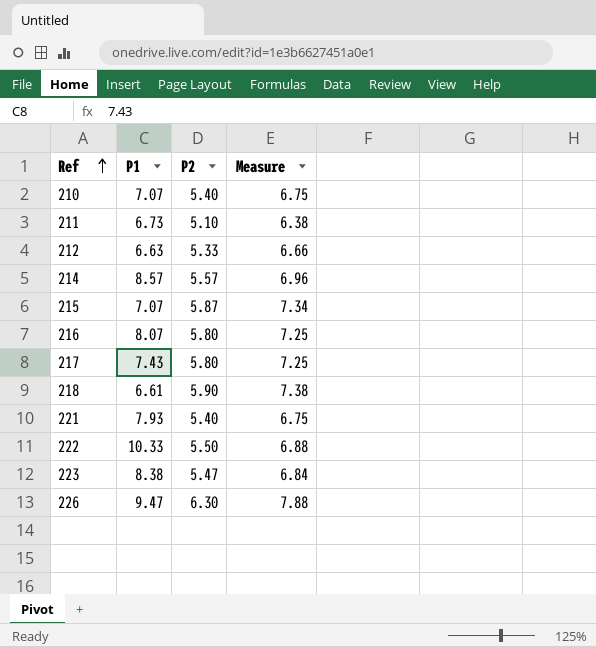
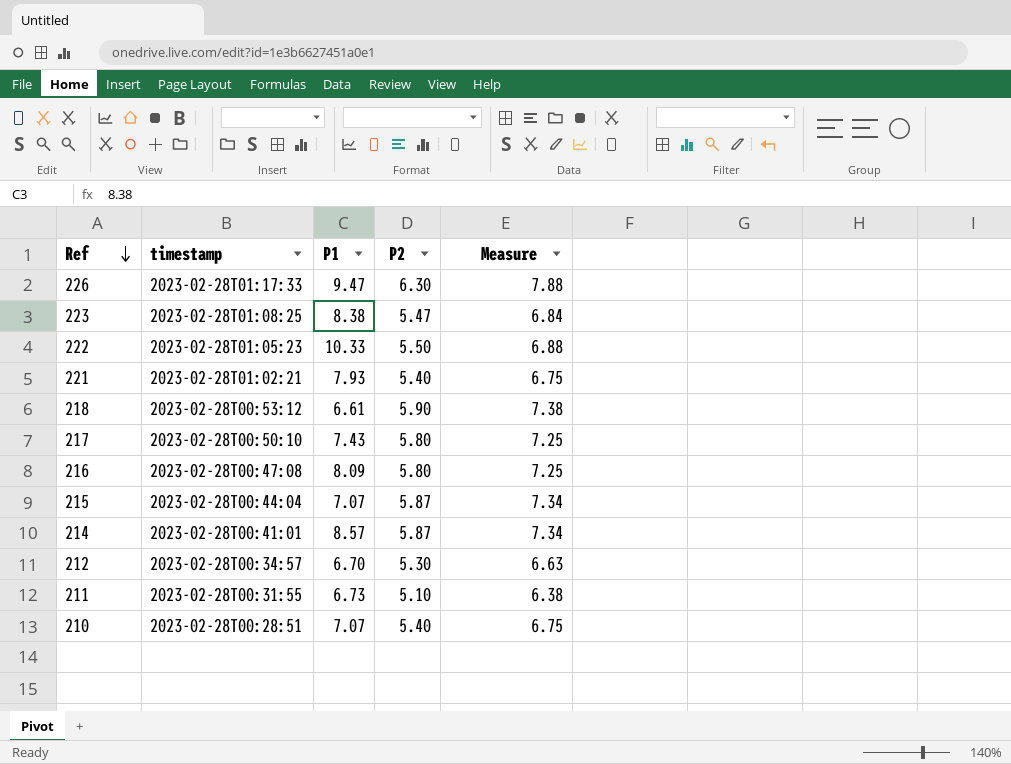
row order: Ref ascending -> Ref descending
column timestamp | position: none -> 2
216 | P1: 8.07 -> 8.09
214 | P2: 5.57 -> 5.87
214 | Measure: 6.96 -> 7.34
212 | P1: 6.63 -> 6.70
212 | P2: 5.33 -> 5.30
212 | Measure: 6.66 -> 6.63

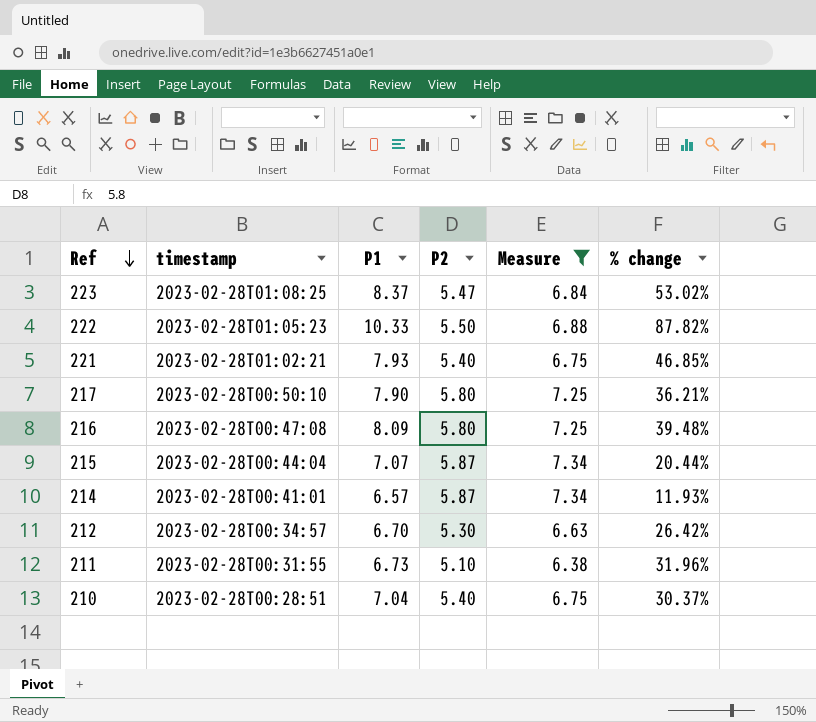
filter: none -> Measure <= 7.34
column % change | formula: none -> ([P1] - [P2]) / [P2]
223 | P1: 8.38 -> 8.37
217 | P1: 7.43 -> 7.90
214 | P1: 8.57 -> 6.57
210 | P1: 7.07 -> 7.04

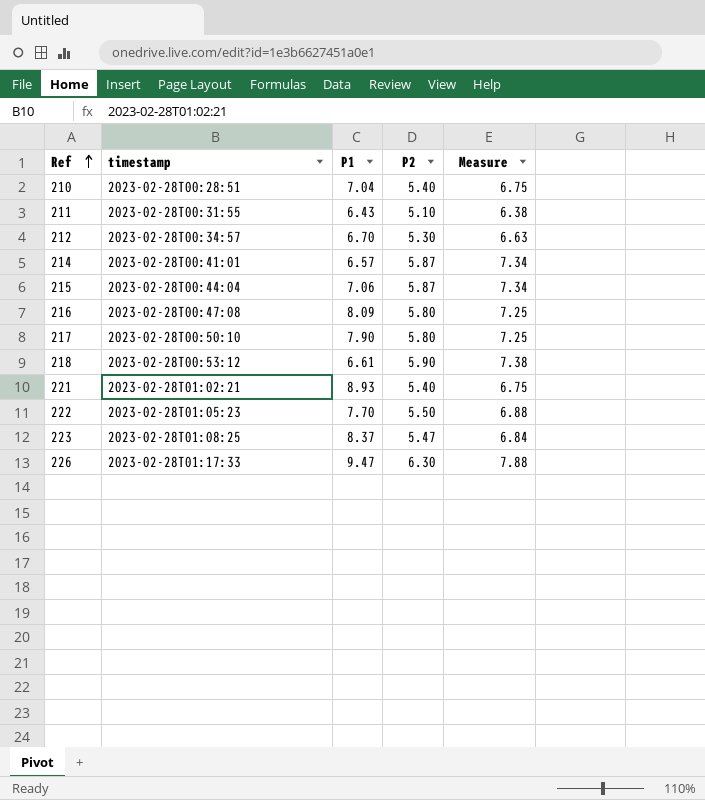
filter: Measure <= 7.34 -> none
row order: Ref descending -> Ref ascending
column % change | formula: ([P1] - [P2]) / [P2] -> none
211 | P1: 6.73 -> 6.43
215 | P1: 7.07 -> 7.06
221 | P1: 7.93 -> 8.93
222 | P1: 10.33 -> 7.70

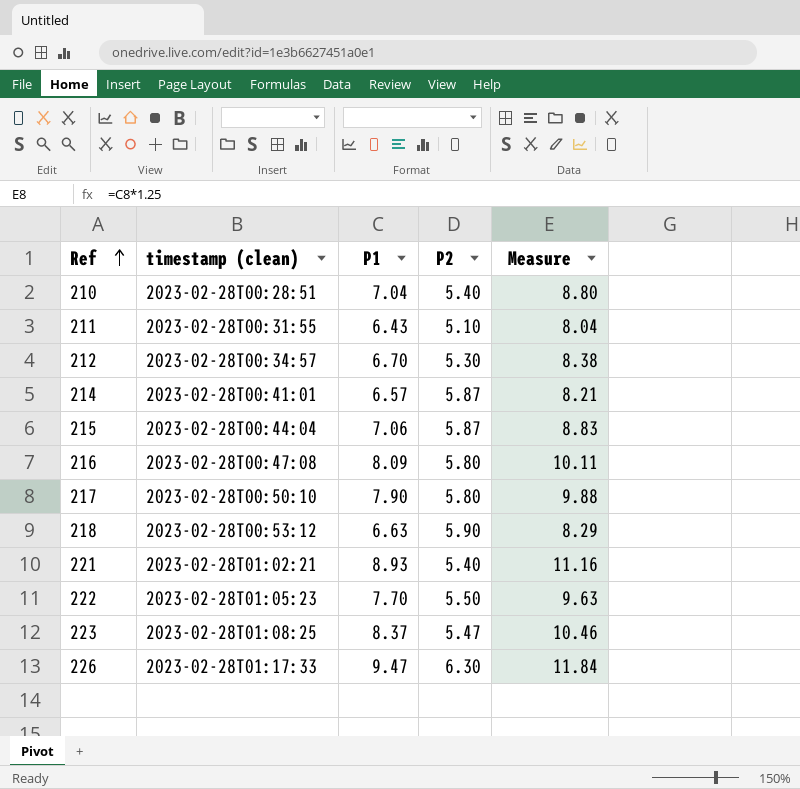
column name: timestamp -> timestamp (clean)
column Measure | formula: [P2] * 1.25 -> [P1] * 1.25
218 | P1: 6.61 -> 6.63

